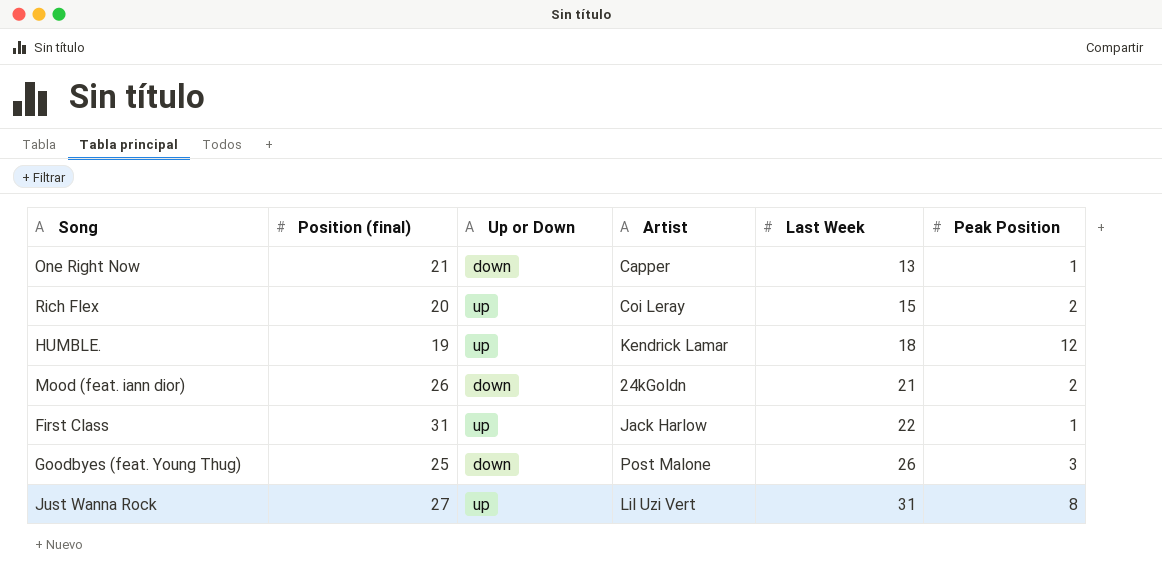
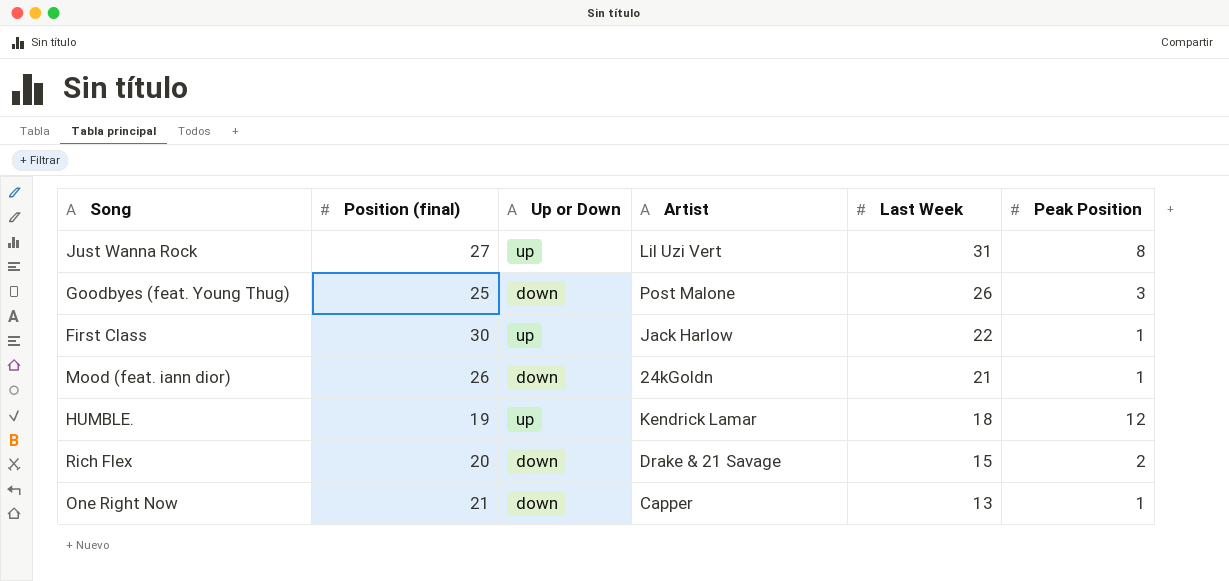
row order: Last Week ascending -> Last Week descending
First Class | Position (final): 31 -> 30
Mood (feat. iann dior) | Peak Position: 2 -> 1
Rich Flex | Up or Down: up -> down
Rich Flex | Artist: Coi Leray -> Drake & 21 Savage

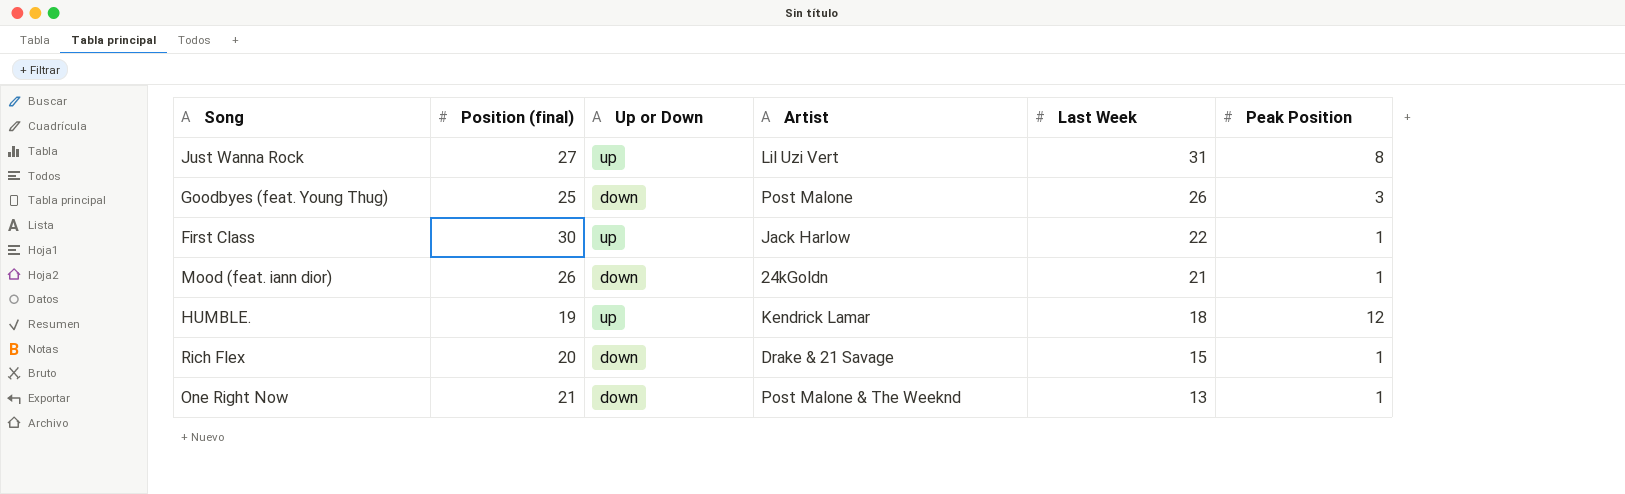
Rich Flex | Peak Position: 2 -> 1
One Right Now | Artist: Capper -> Post Malone & The Weeknd

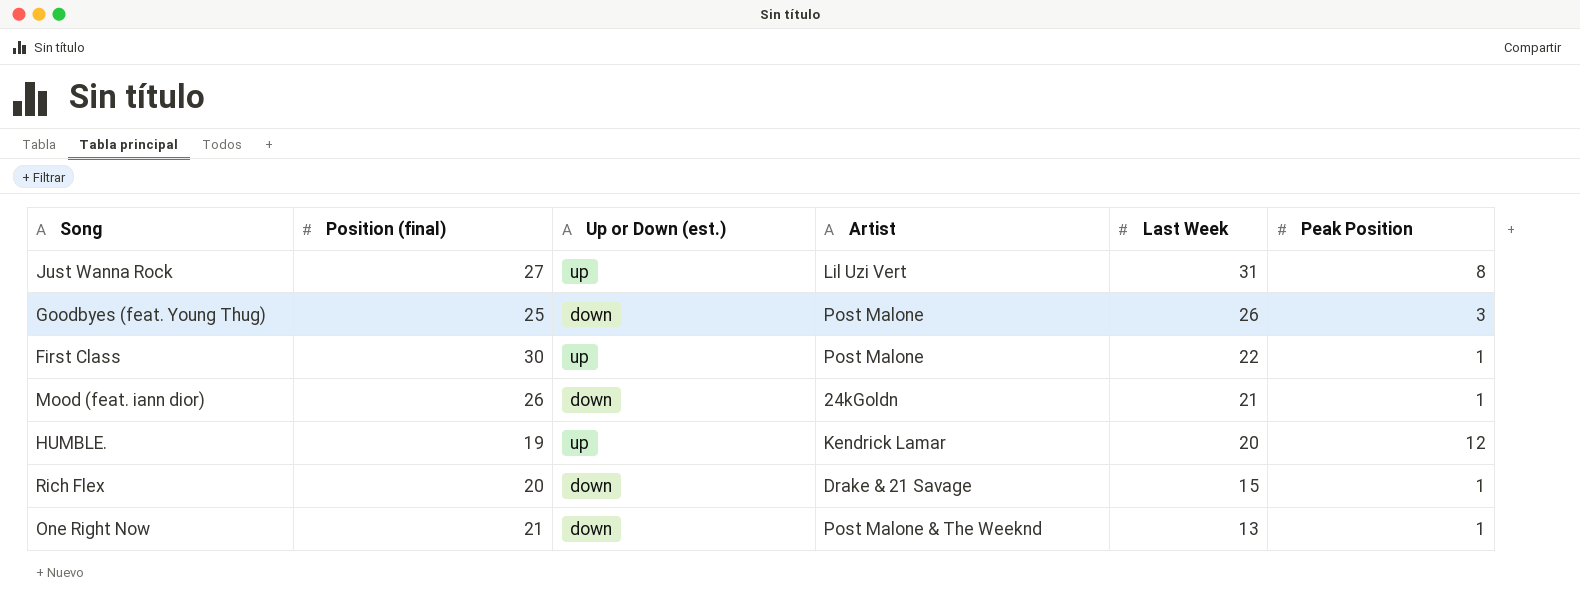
column name: Up or Down -> Up or Down (est.)
First Class | Artist: Jack Harlow -> Post Malone
HUMBLE. | Last Week: 18 -> 20

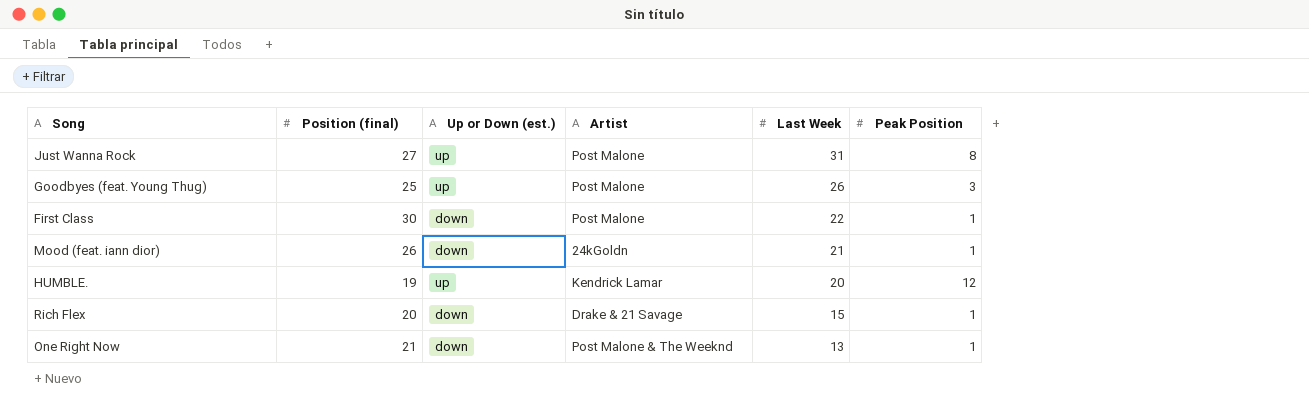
Just Wanna Rock | Artist: Lil Uzi Vert -> Post Malone
Goodbyes (feat. Young Thug) | Up or Down (est.): down -> up
First Class | Up or Down (est.): up -> down

